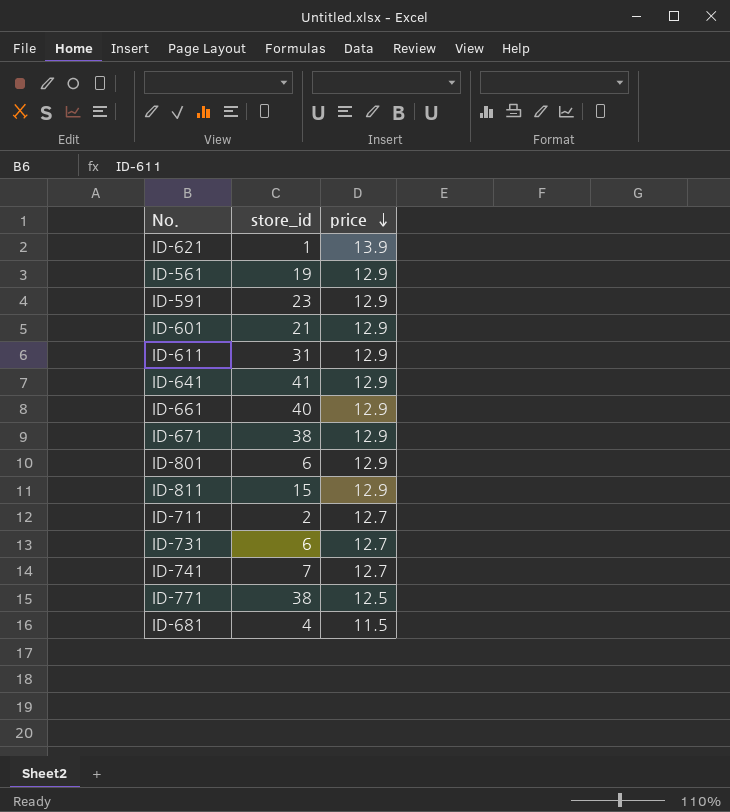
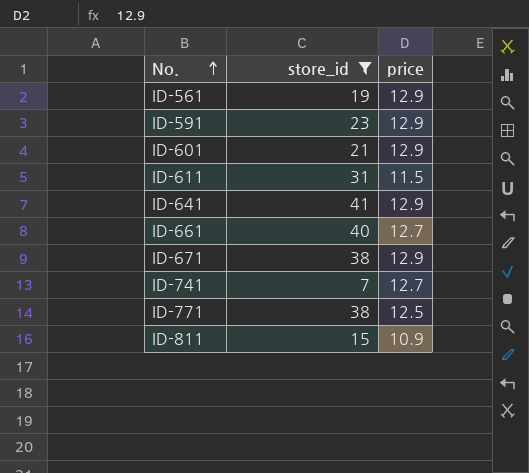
filter: none -> store_id >= 7
row order: price descending -> No. ascending
ID-611 | price: 12.9 -> 11.5
ID-661 | price: 12.9 -> 12.7
ID-811 | price: 12.9 -> 10.9

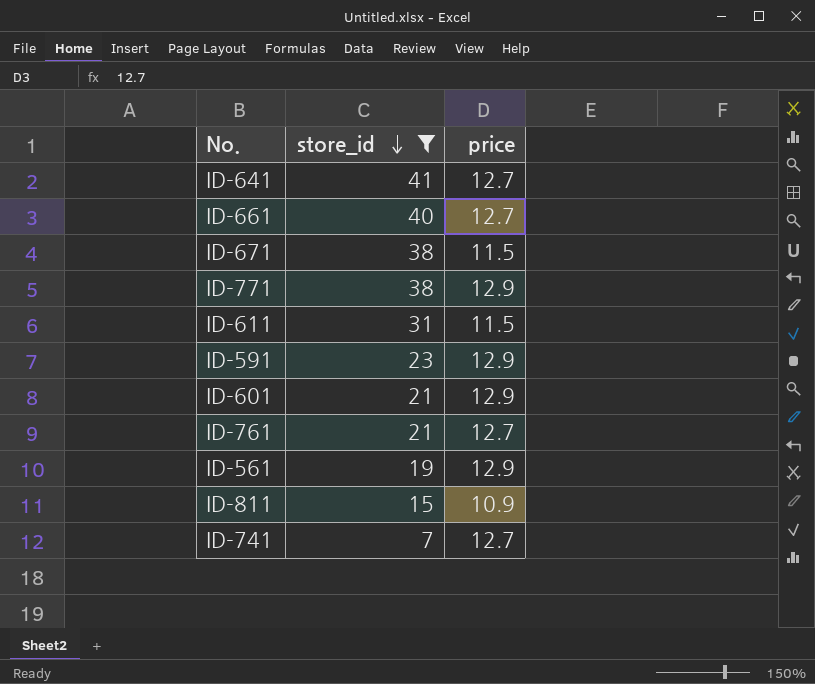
row order: No. ascending -> store_id descending
ID-641 | price: 12.9 -> 12.7
ID-671 | price: 12.9 -> 11.5
ID-771 | price: 12.5 -> 12.9
row ID-761: none -> 21 | 12.7

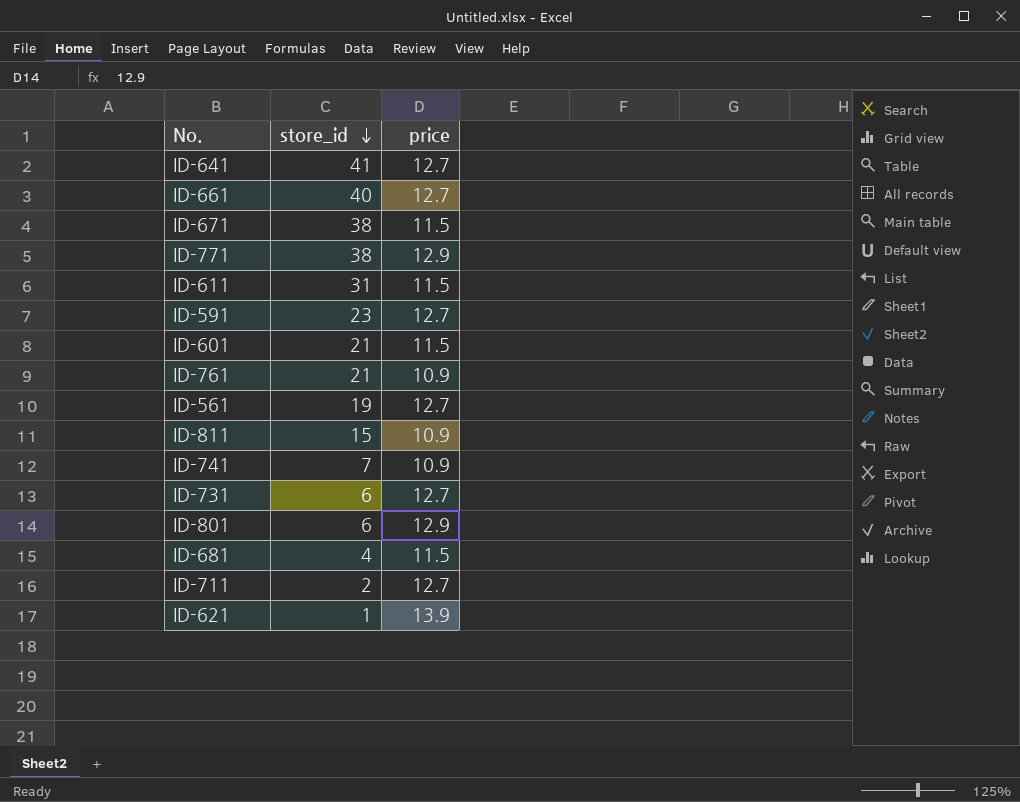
filter: store_id >= 7 -> none
ID-591 | price: 12.9 -> 12.7
ID-601 | price: 12.9 -> 11.5
ID-761 | price: 12.7 -> 10.9
ID-561 | price: 12.9 -> 12.7
ID-741 | price: 12.7 -> 10.9

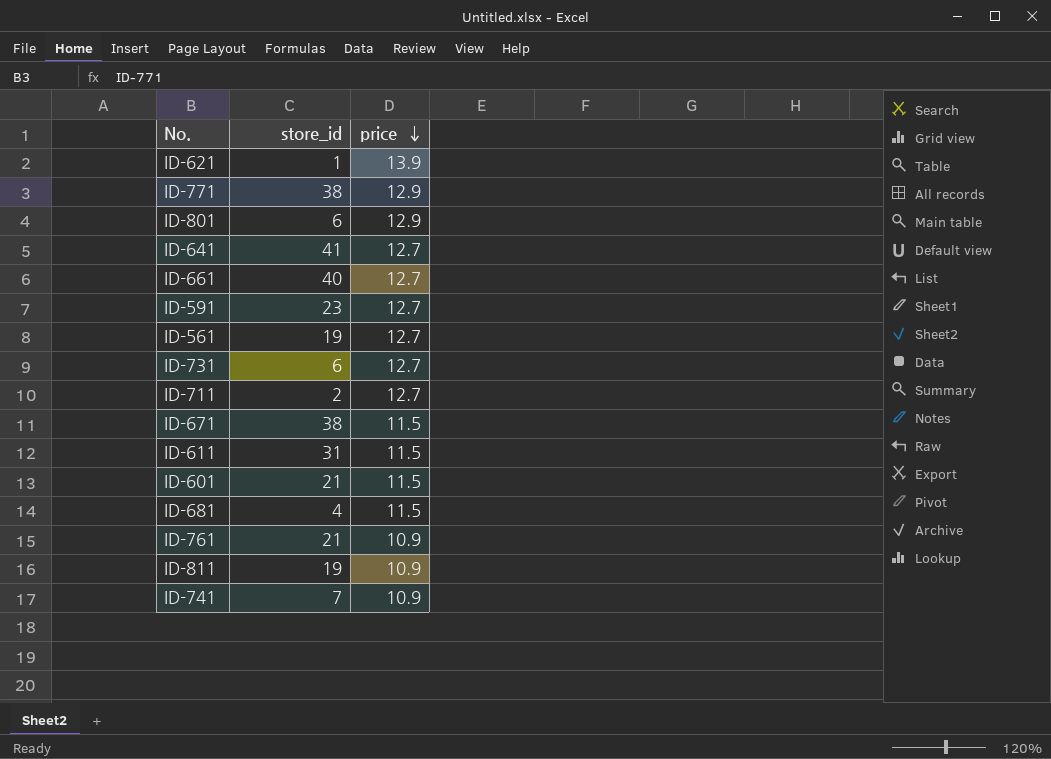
row order: store_id descending -> price descending
ID-811 | store_id: 15 -> 19

